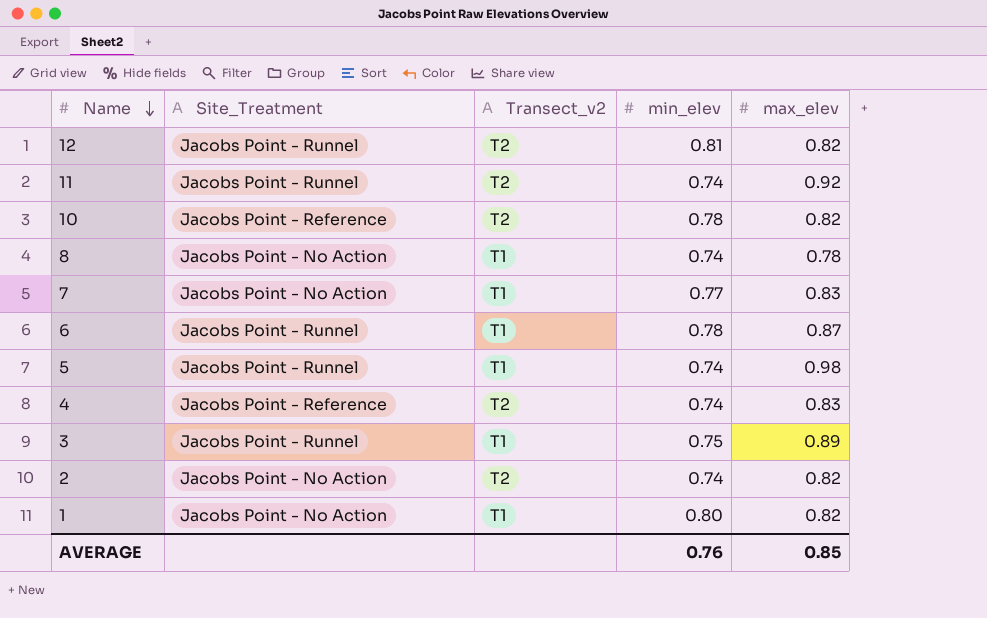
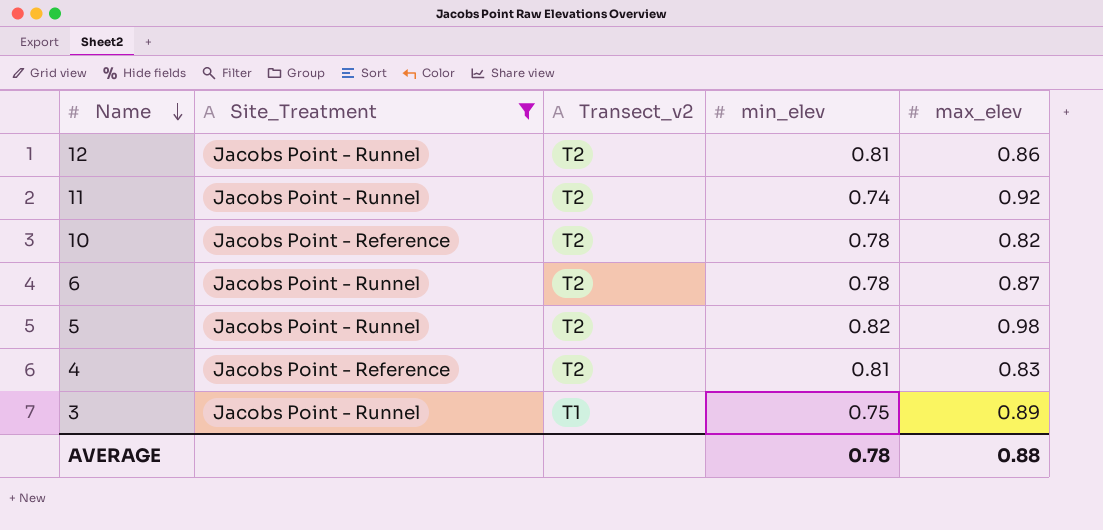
filter: none -> Site_Treatment != Jacobs Point - No Action
12 | max_elev: 0.82 -> 0.86
6 | Transect_v2: T1 -> T2
5 | Transect_v2: T1 -> T2
5 | min_elev: 0.74 -> 0.82
4 | min_elev: 0.74 -> 0.81
AVERAGE | min_elev: 0.76 -> 0.78
AVERAGE | max_elev: 0.85 -> 0.88

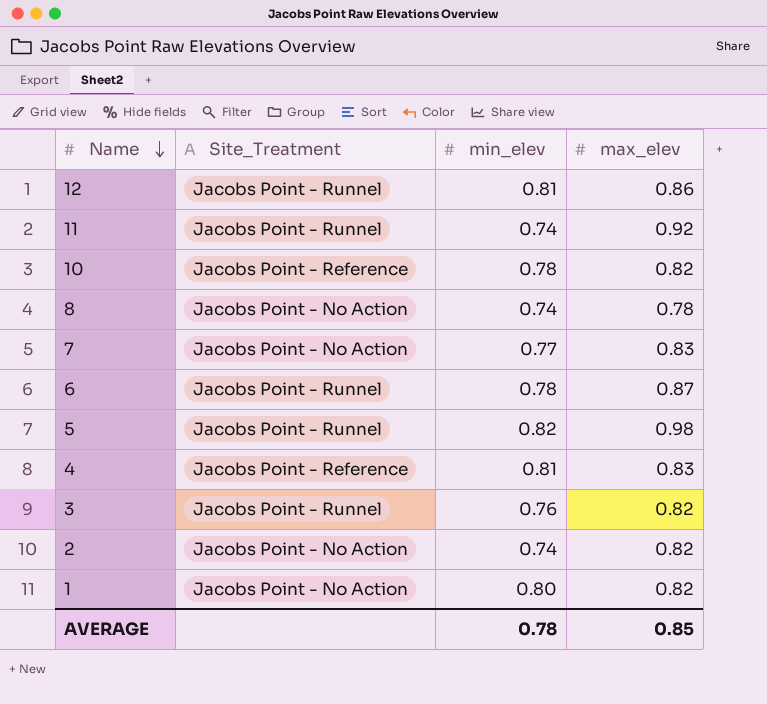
filter: Site_Treatment != Jacobs Point - No Action -> none
column Transect_v2 | position: 3 -> none
3 | min_elev: 0.75 -> 0.76
3 | max_elev: 0.89 -> 0.82
AVERAGE | max_elev: 0.88 -> 0.85

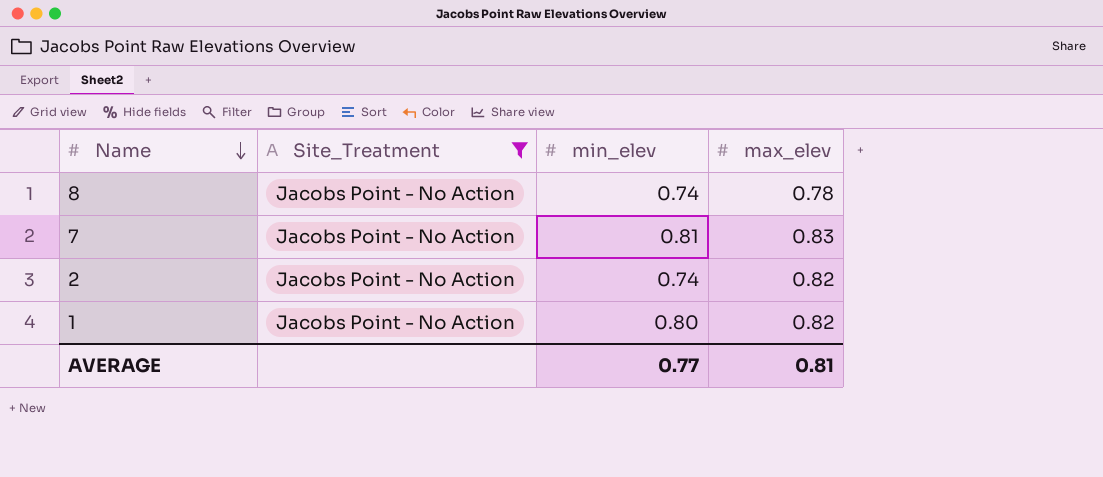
filter: none -> Site_Treatment = Jacobs Point - No Action
7 | min_elev: 0.77 -> 0.81
AVERAGE | min_elev: 0.78 -> 0.77
AVERAGE | max_elev: 0.85 -> 0.81

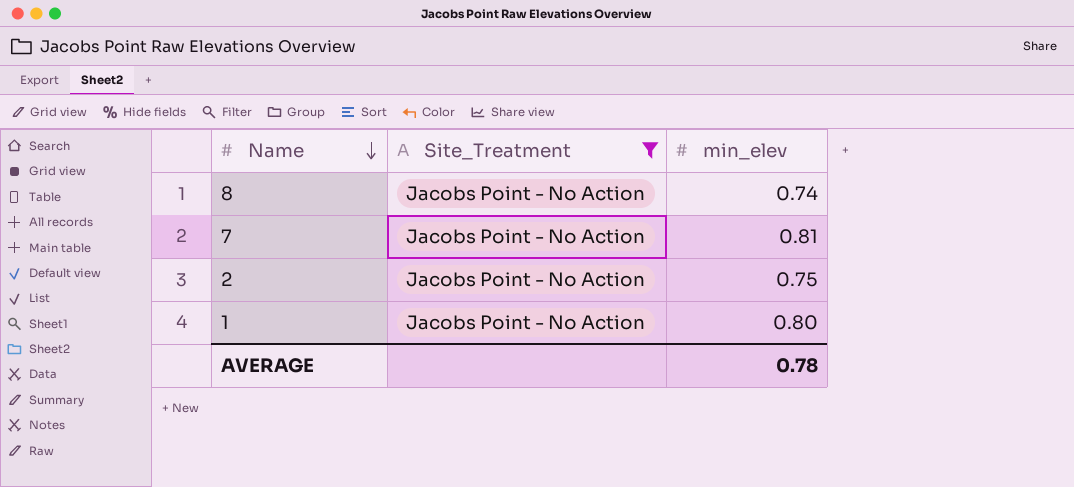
column max_elev | position: 4 -> none
2 | min_elev: 0.74 -> 0.75
AVERAGE | min_elev: 0.77 -> 0.78

